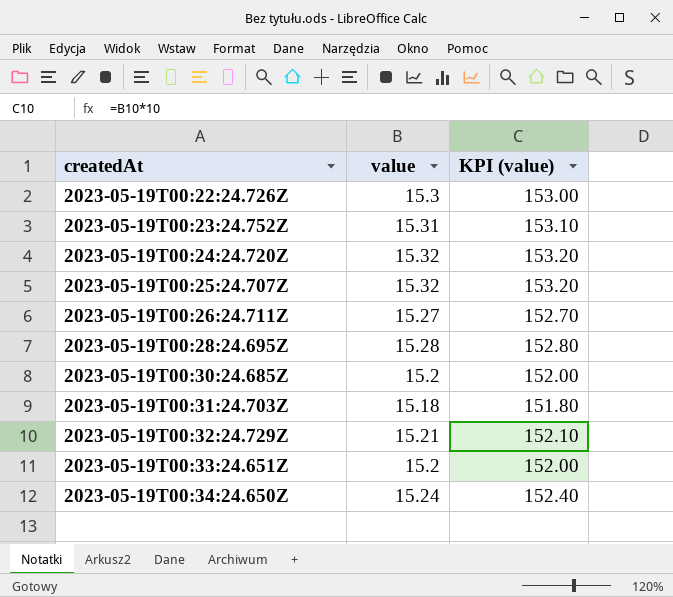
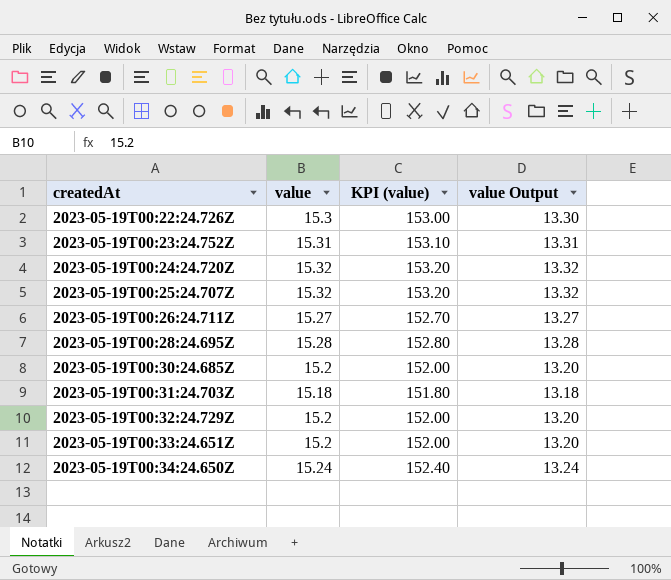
column value Output | formula: none -> [value] - 2
2023-05-19T00:32:24.729Z | value: 15.21 -> 15.2
2023-05-19T00:32:24.729Z | KPI (value): 152.10 -> 152.00

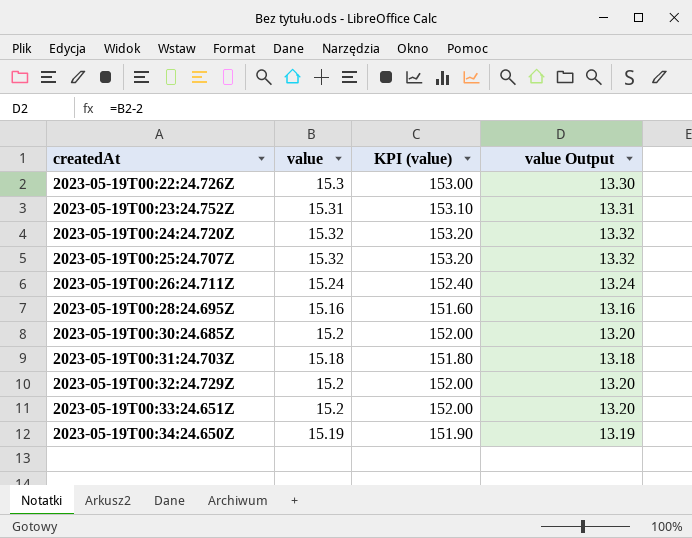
2023-05-19T00:26:24.711Z | value: 15.27 -> 15.24
2023-05-19T00:26:24.711Z | KPI (value): 152.70 -> 152.40
2023-05-19T00:26:24.711Z | value Output: 13.27 -> 13.24
2023-05-19T00:28:24.695Z | value: 15.28 -> 15.16
2023-05-19T00:28:24.695Z | KPI (value): 152.80 -> 151.60
2023-05-19T00:28:24.695Z | value Output: 13.28 -> 13.16
2023-05-19T00:34:24.650Z | value: 15.24 -> 15.19
2023-05-19T00:34:24.650Z | KPI (value): 152.40 -> 151.90
2023-05-19T00:34:24.650Z | value Output: 13.24 -> 13.19

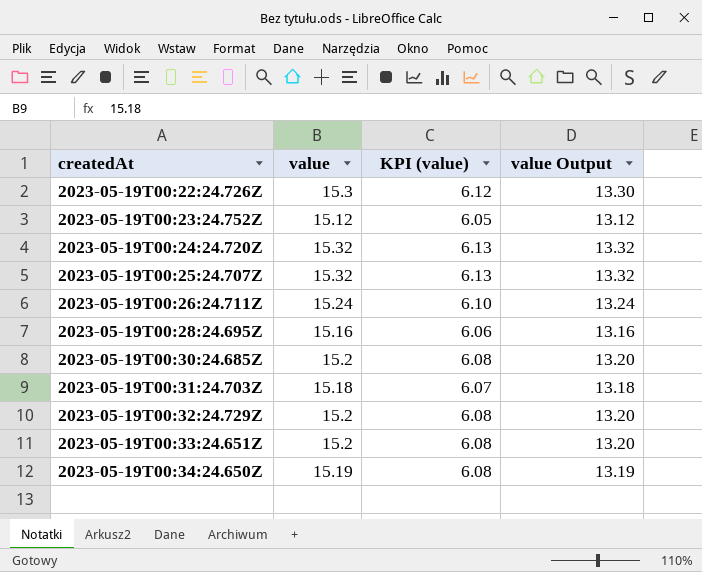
column KPI (value) | formula: [value] * 10 -> [value] * 0.4
2023-05-19T00:23:24.752Z | value: 15.31 -> 15.12
2023-05-19T00:23:24.752Z | value Output: 13.31 -> 13.12

